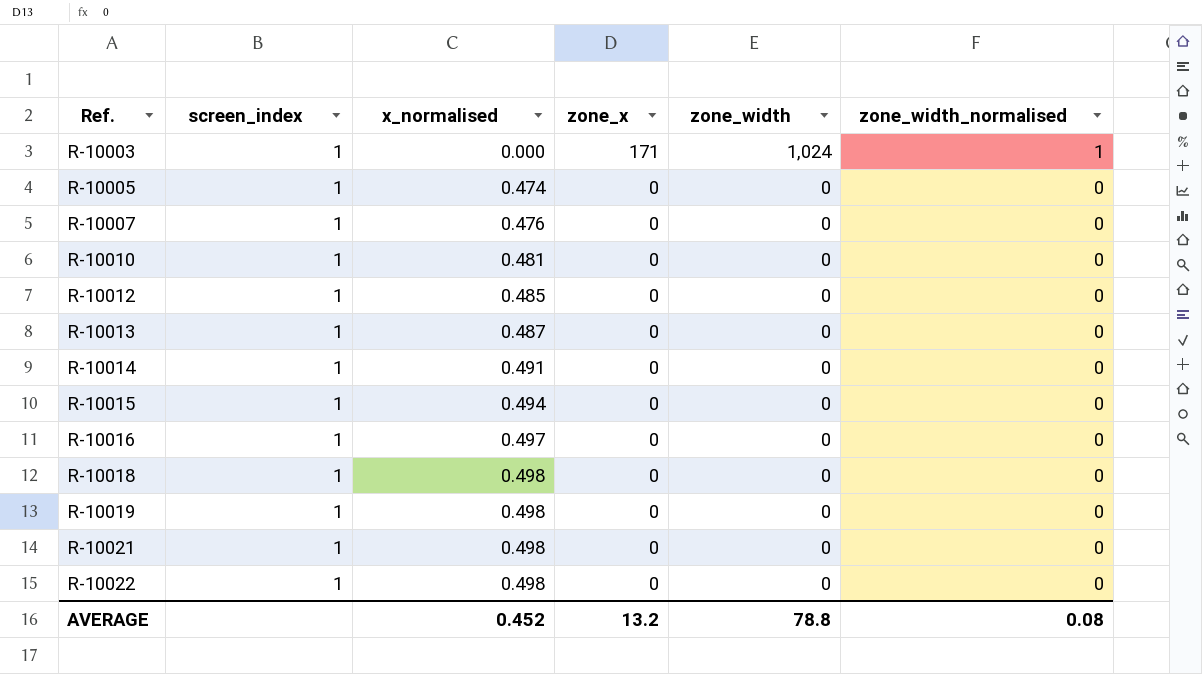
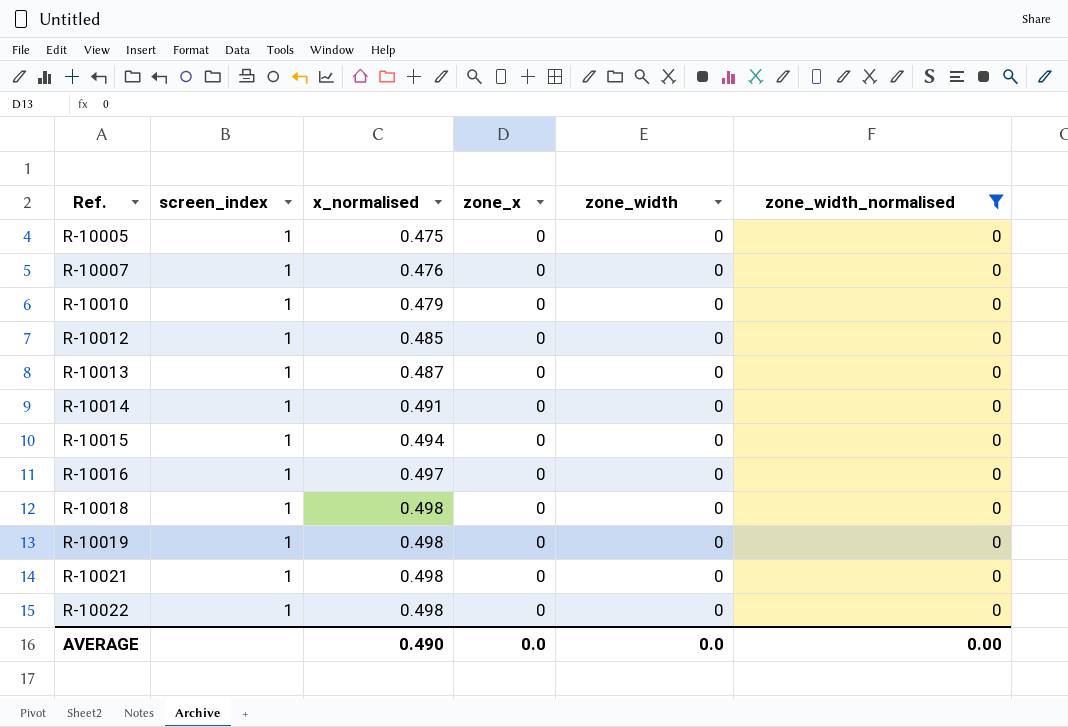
filter: none -> zone_width_normalised = 0
R-10005 | x_normalised: 0.474 -> 0.475
R-10010 | x_normalised: 0.481 -> 0.479
AVERAGE | x_normalised: 0.452 -> 0.490
AVERAGE | zone_x: 13.2 -> 0.0
AVERAGE | zone_width: 78.8 -> 0.0
AVERAGE | zone_width_normalised: 0.08 -> 0.00

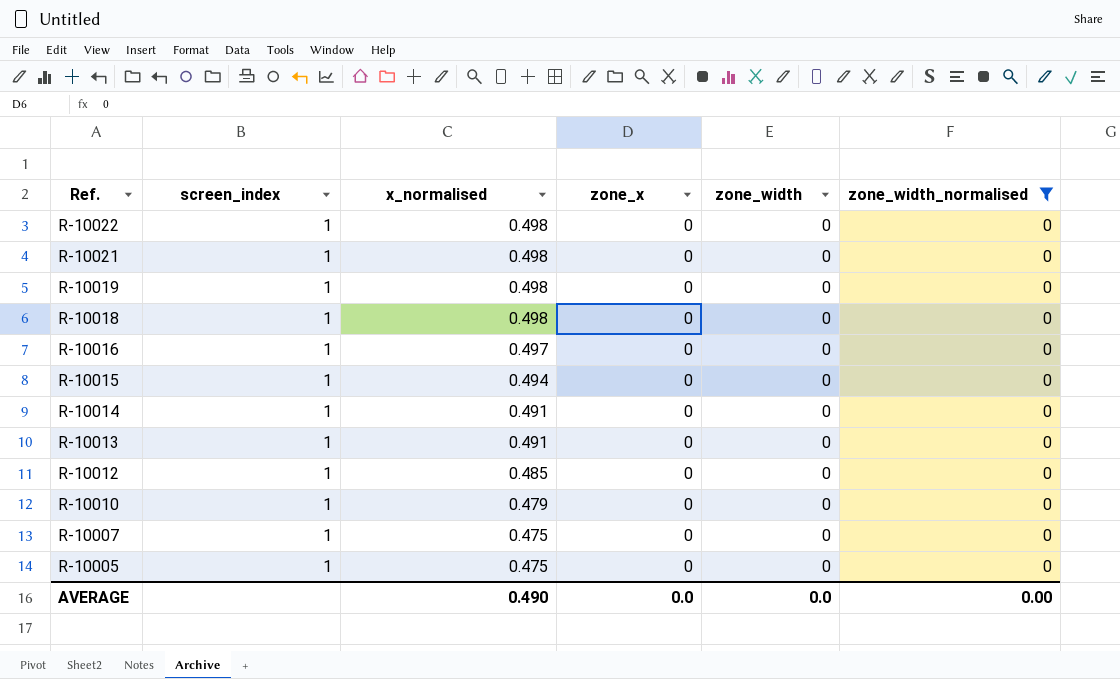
row order: Ref. ascending -> Ref. descending
R-10013 | x_normalised: 0.487 -> 0.491
R-10007 | x_normalised: 0.476 -> 0.475

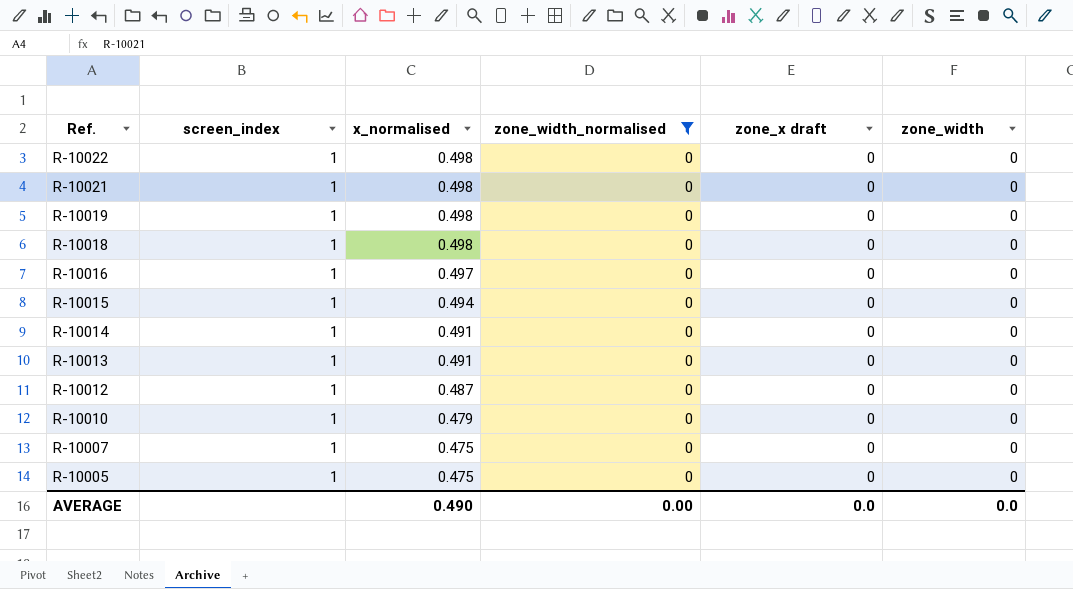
column zone_width_normalised | position: 6 -> 4
column name: zone_x -> zone_x draft
R-10012 | x_normalised: 0.485 -> 0.487

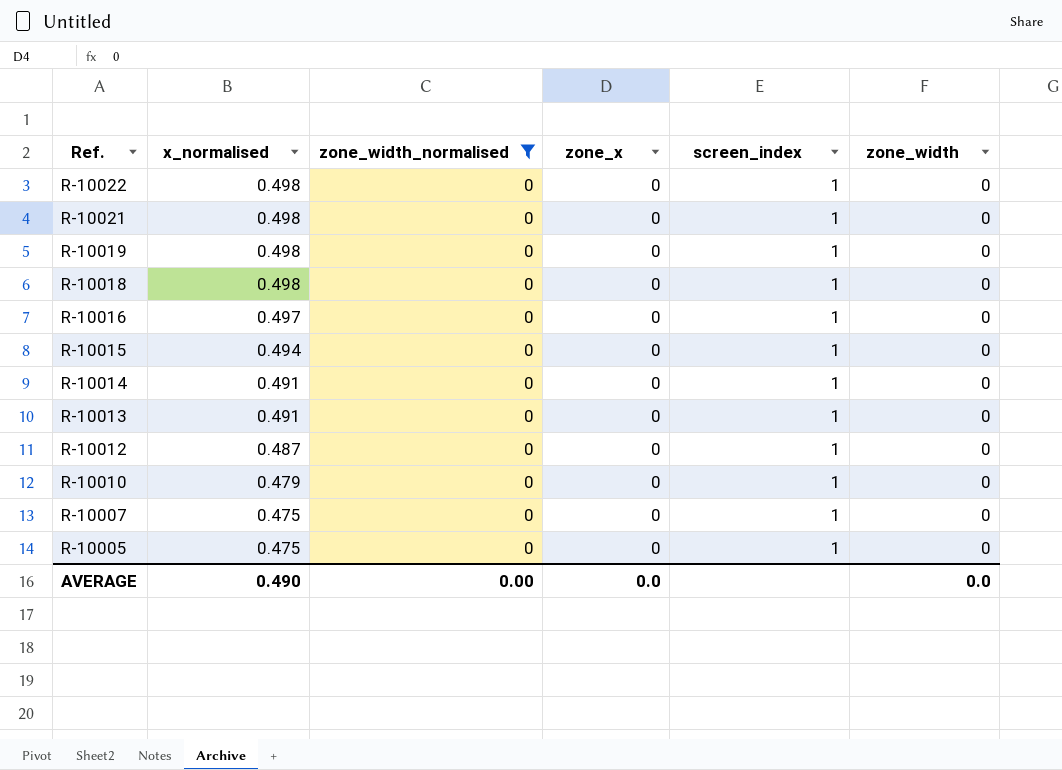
column name: zone_x draft -> zone_x
column screen_index | position: 2 -> 5

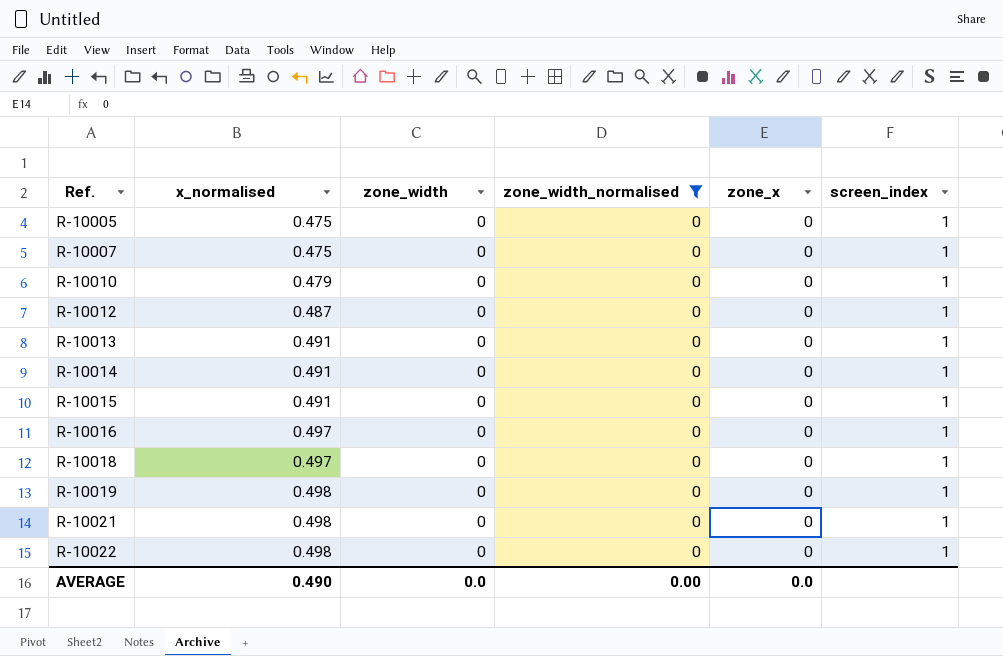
row order: Ref. descending -> Ref. ascending
column zone_width | position: 6 -> 3
R-10015 | x_normalised: 0.494 -> 0.491
R-10018 | x_normalised: 0.498 -> 0.497

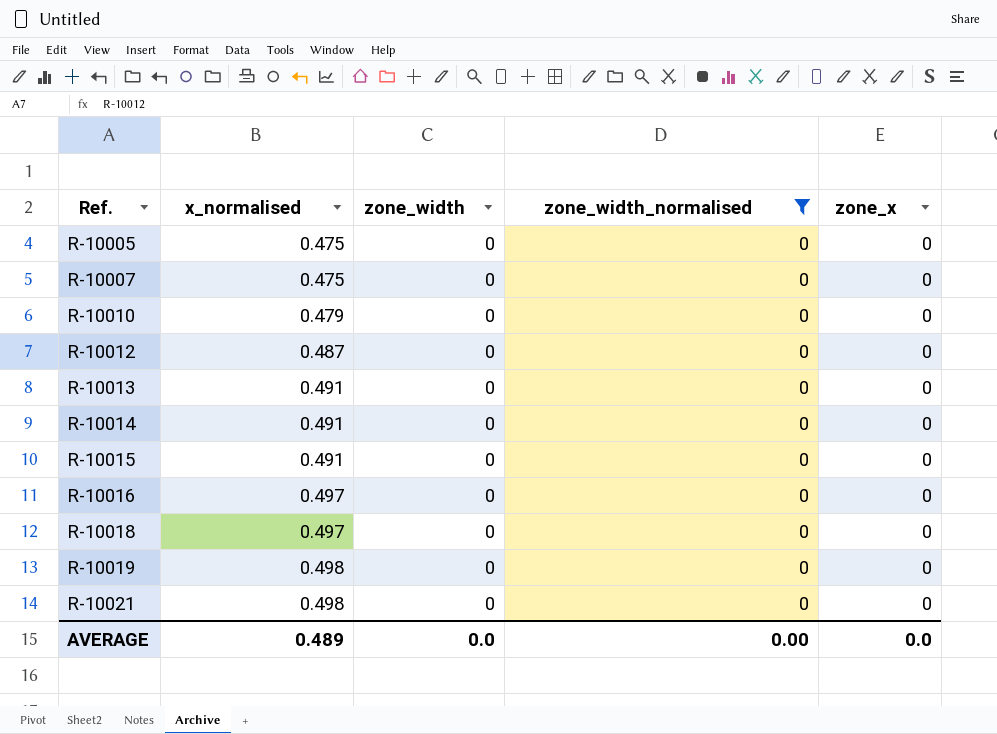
column screen_index | position: 6 -> none
row R-10022: 0.498 | 0 | 0 | 0 | 1 -> none
AVERAGE | x_normalised: 0.490 -> 0.489

